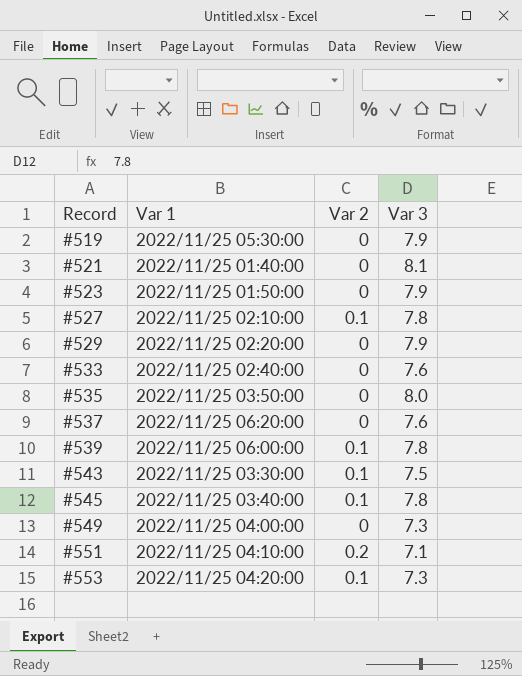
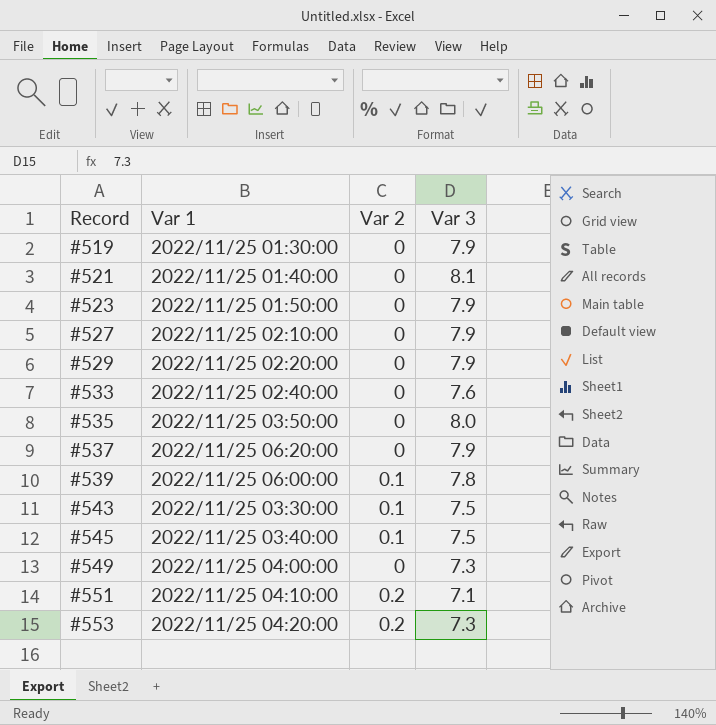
#519 | Var 1: 2022/11/25 05:30:00 -> 2022/11/25 01:30:00
#527 | Var 2: 0.1 -> 0
#527 | Var 3: 7.8 -> 7.9
#537 | Var 3: 7.6 -> 7.9
#545 | Var 3: 7.8 -> 7.5
#553 | Var 2: 0.1 -> 0.2

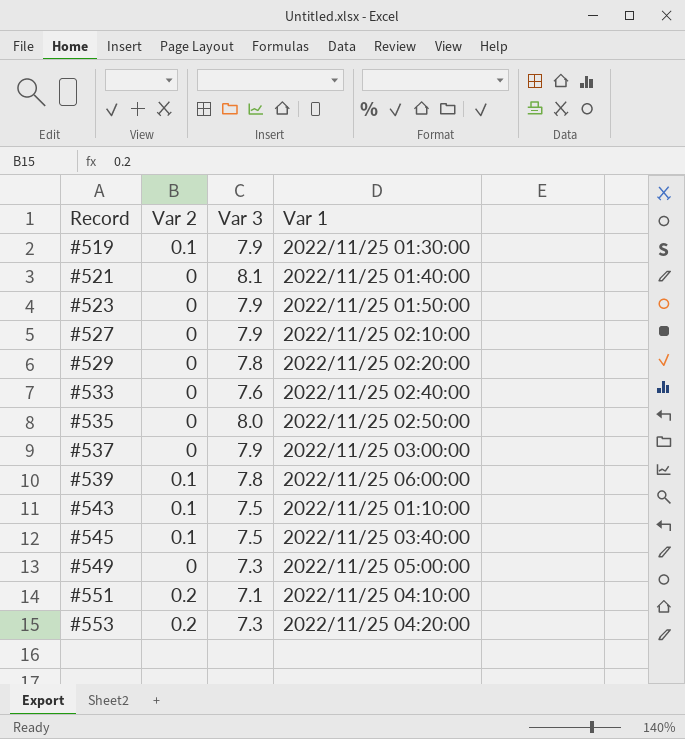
column Var 1 | position: 2 -> 4
#519 | Var 2: 0 -> 0.1
#529 | Var 3: 7.9 -> 7.8
#535 | Var 1: 2022/11/25 03:50:00 -> 2022/11/25 02:50:00
#537 | Var 1: 2022/11/25 06:20:00 -> 2022/11/25 03:00:00
#543 | Var 1: 2022/11/25 03:30:00 -> 2022/11/25 01:10:00
#549 | Var 1: 2022/11/25 04:00:00 -> 2022/11/25 05:00:00

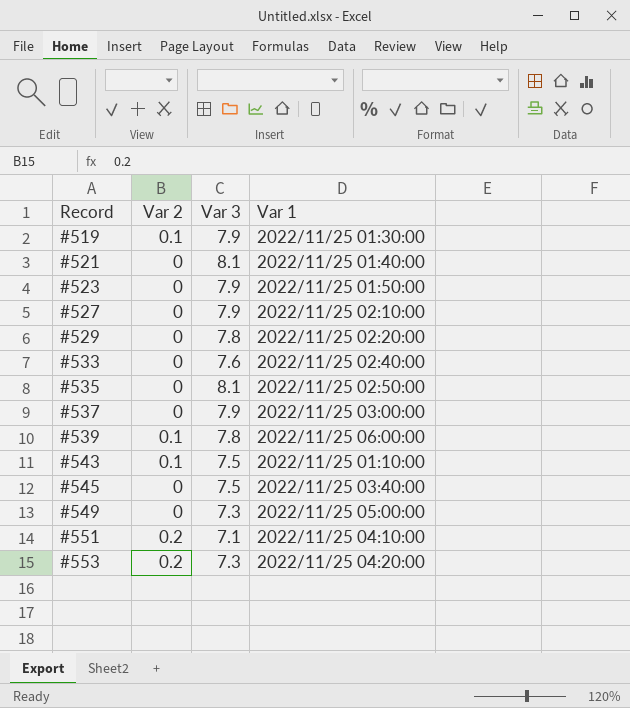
#535 | Var 3: 8.0 -> 8.1
#545 | Var 2: 0.1 -> 0

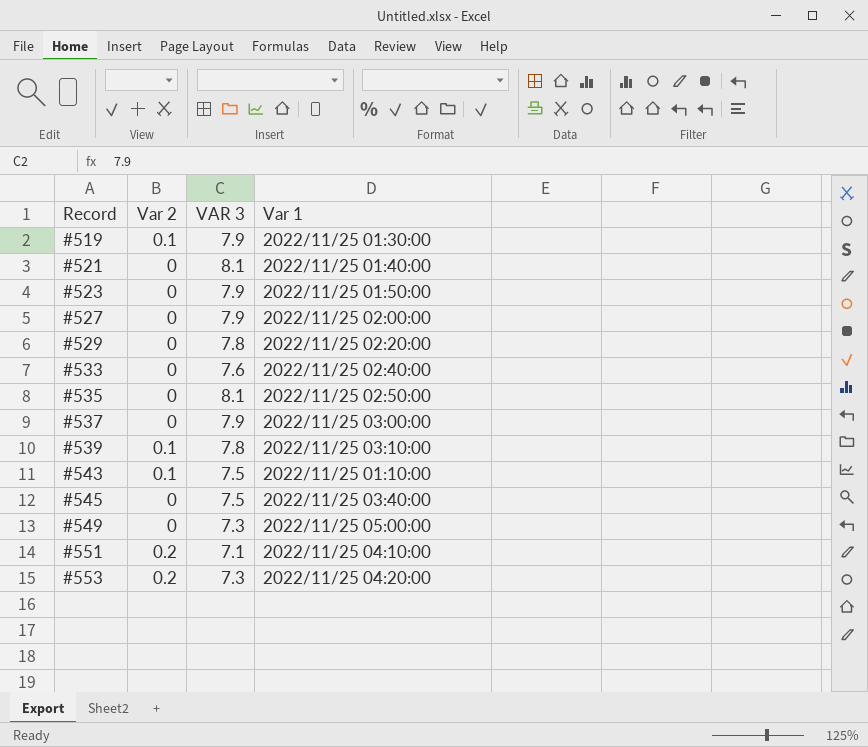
column name: Var 3 -> VAR 3
#527 | Var 1: 2022/11/25 02:10:00 -> 2022/11/25 02:00:00
#539 | Var 1: 2022/11/25 06:00:00 -> 2022/11/25 03:10:00

